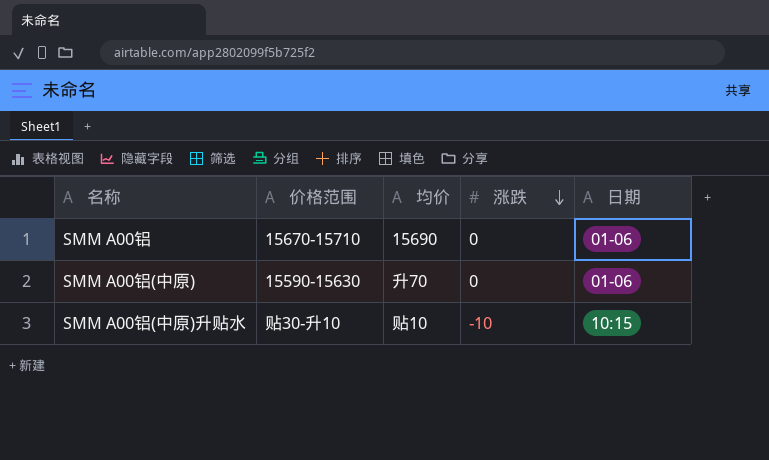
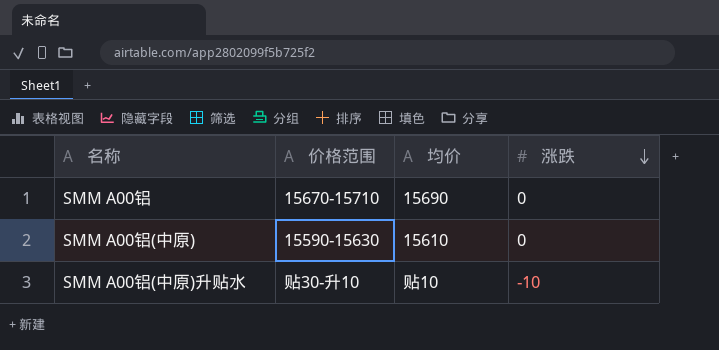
column 日期 | position: 5 -> none
SMM A00铝(中原) | 均价: 升70 -> 15610

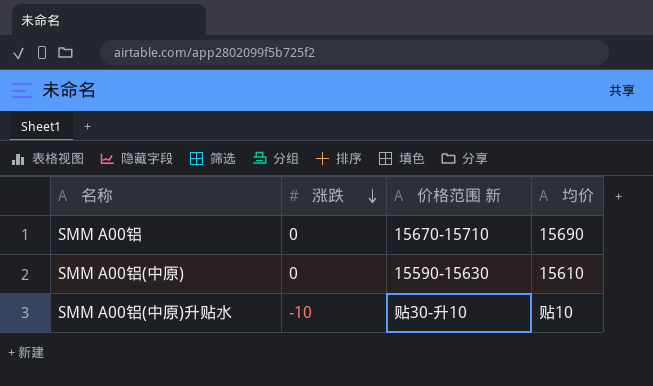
column 涨跌 | position: 4 -> 2
column name: 价格范围 -> 价格范围 新

